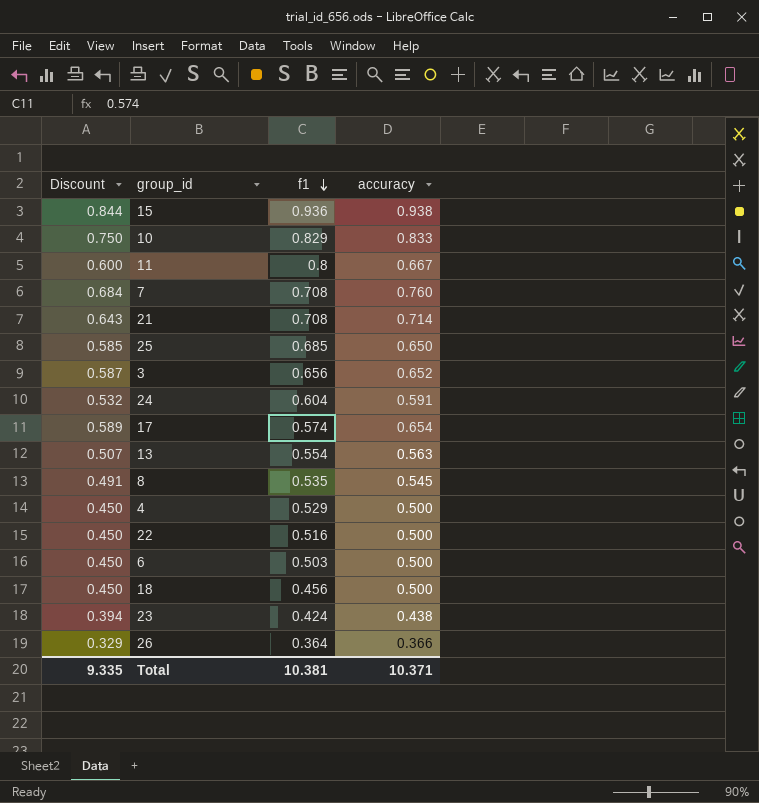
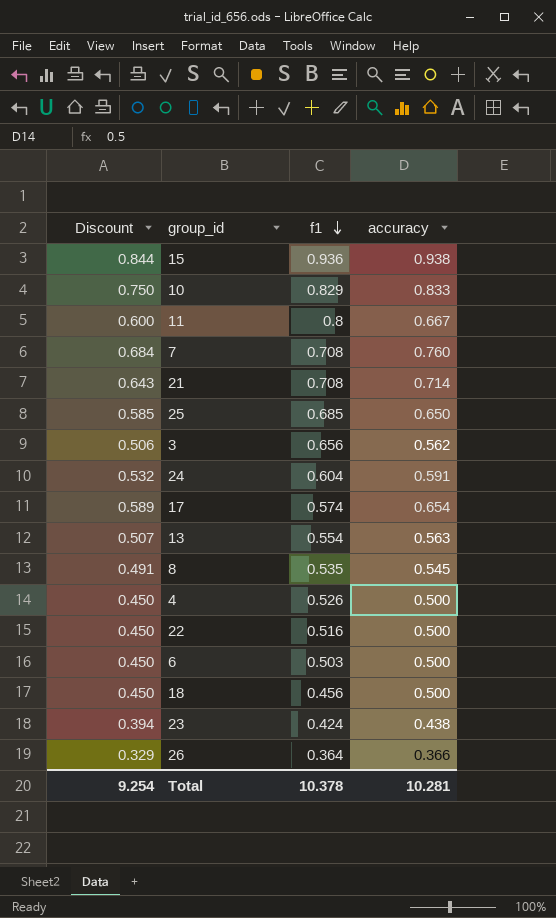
3 | Discount: 0.587 -> 0.506
3 | accuracy: 0.652 -> 0.562
4 | f1: 0.529 -> 0.526
Total | Discount: 9.335 -> 9.254
Total | f1: 10.381 -> 10.378
Total | accuracy: 10.371 -> 10.281

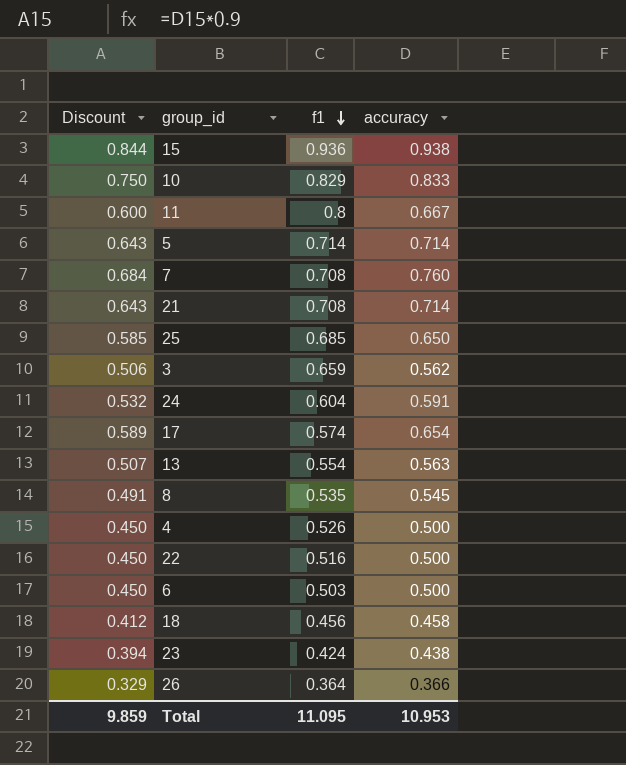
row 5: none -> 0.643 | 0.714 | 0.714
3 | f1: 0.656 -> 0.659
18 | Discount: 0.450 -> 0.412
18 | accuracy: 0.500 -> 0.458
Total | Discount: 9.254 -> 9.859
Total | f1: 10.378 -> 11.095
Total | accuracy: 10.281 -> 10.953

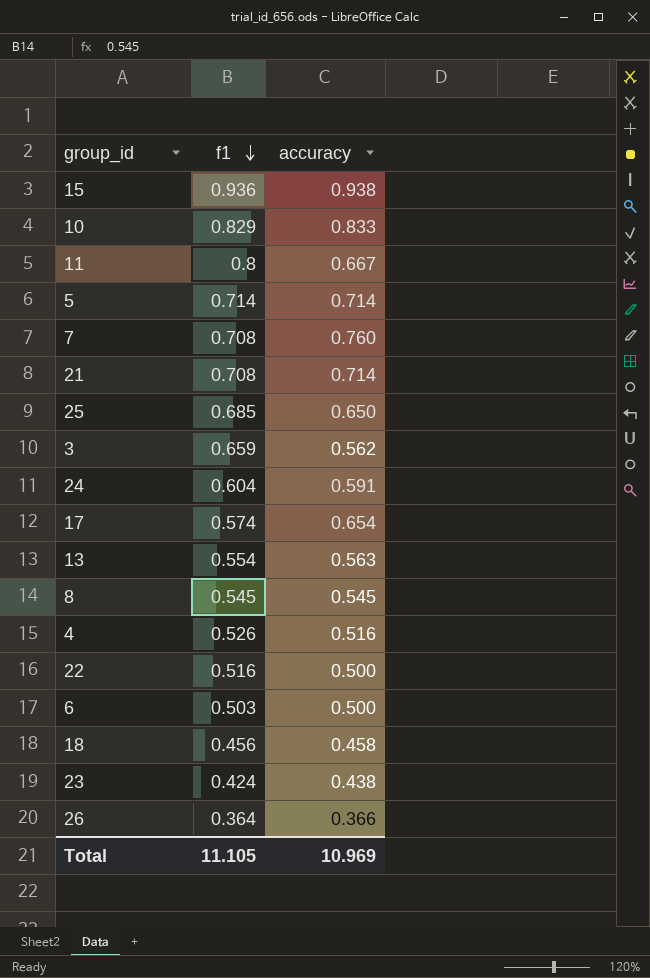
column Discount | formula: [accuracy] * 0.9 -> none
8 | f1: 0.535 -> 0.545
4 | accuracy: 0.500 -> 0.516
Total | f1: 11.095 -> 11.105
Total | accuracy: 10.953 -> 10.969

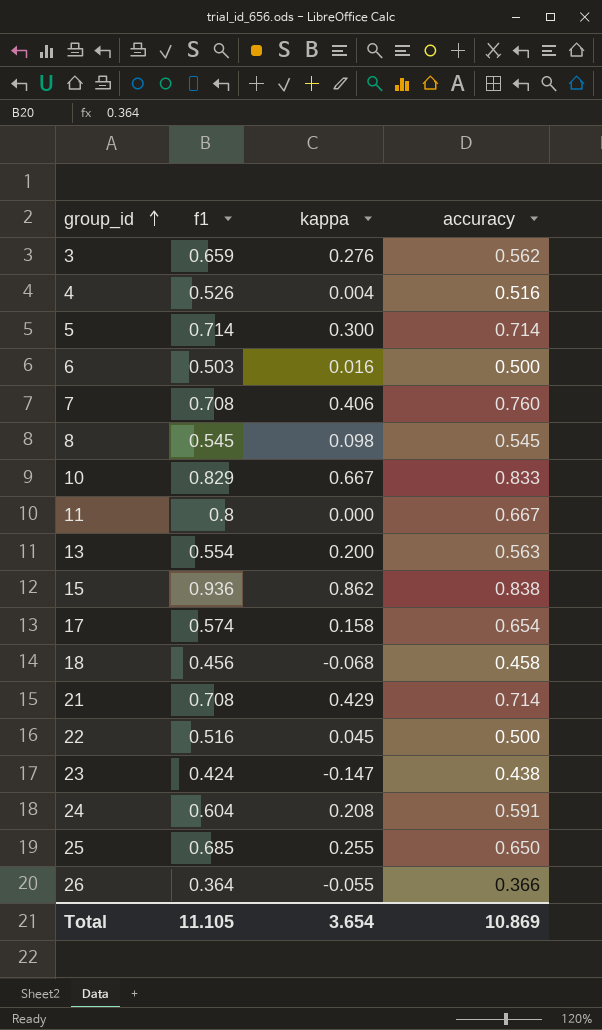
row order: f1 descending -> group_id ascending
column kappa | position: none -> 3
15 | accuracy: 0.938 -> 0.838
Total | accuracy: 10.969 -> 10.869

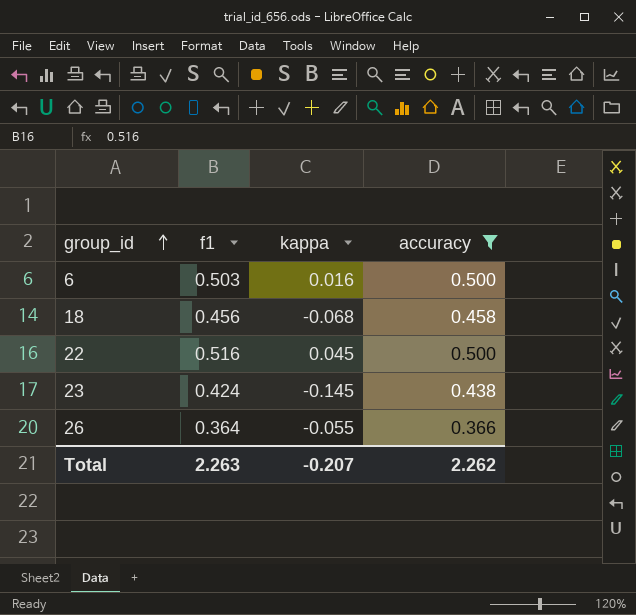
filter: none -> accuracy <= 0.500
23 | kappa: -0.147 -> -0.145
Total | f1: 11.105 -> 2.263
Total | kappa: 3.654 -> -0.207
Total | accuracy: 10.869 -> 2.262

